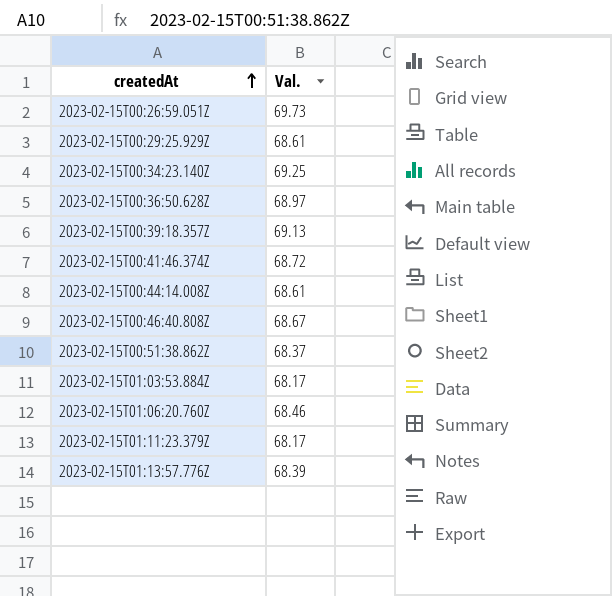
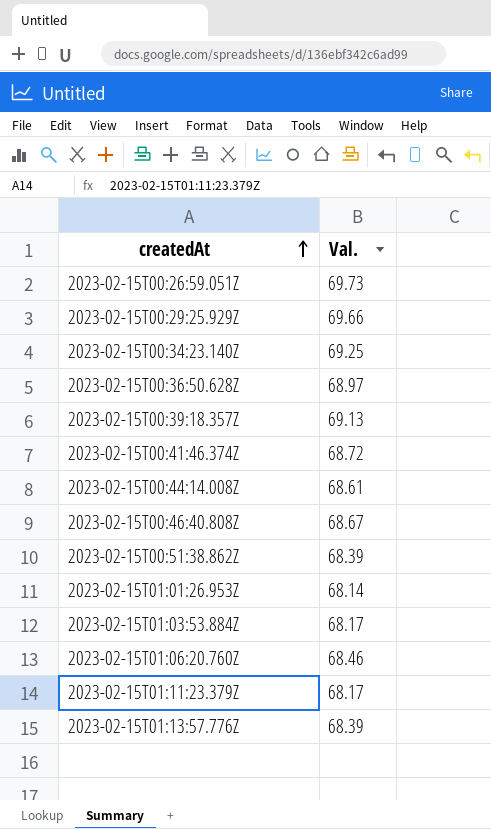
2023-02-15T00:29:25.929Z | Val.: 68.61 -> 69.66
2023-02-15T00:51:38.862Z | Val.: 68.37 -> 68.39
row 2023-02-15T01:01:26.953Z: none -> 68.14

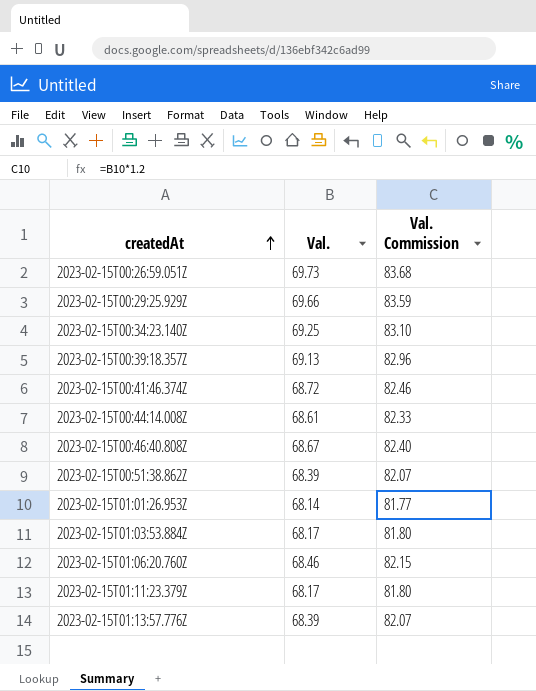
column Val. Commission | formula: none -> [Val.] * 1.2
row 2023-02-15T00:36:50.628Z: 68.97 -> none

